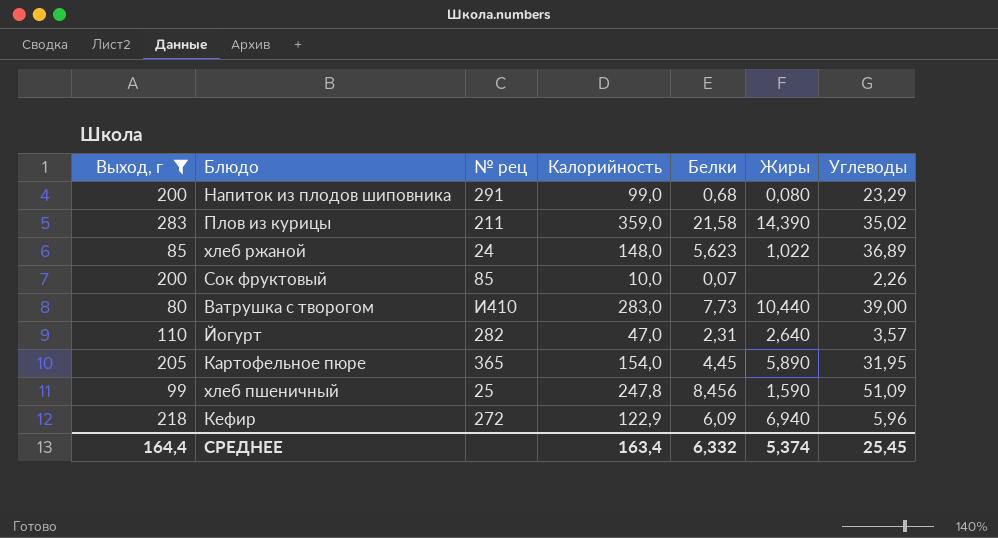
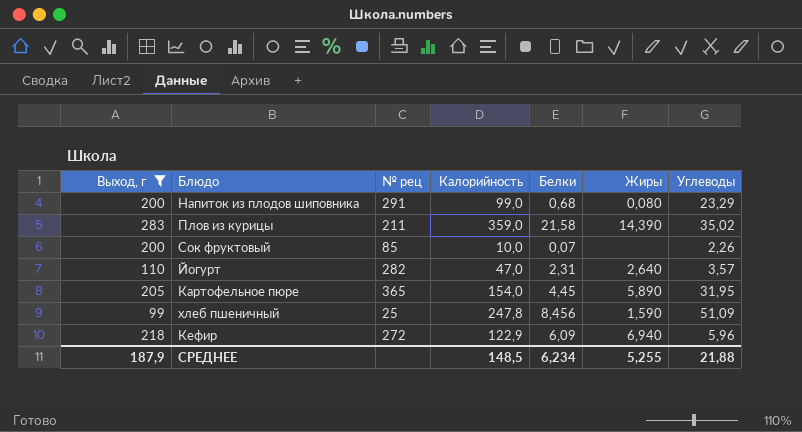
row хлеб ржаной: 85 | 24 | 148,0 | 5,623 | 1,022 | 36,89 -> none
row Ватрушка с творогом: 80 | И410 | 283,0 | 7,73 | 10,440 | 39,00 -> none
СРЕДНЕЕ | Выход, г: 164,4 -> 187,9
СРЕДНЕЕ | Калорийность: 163,4 -> 148,5
СРЕДНЕЕ | Белки: 6,332 -> 6,234
СРЕДНЕЕ | Жиры: 5,374 -> 5,255
СРЕДНЕЕ | Углеводы: 25,45 -> 21,88

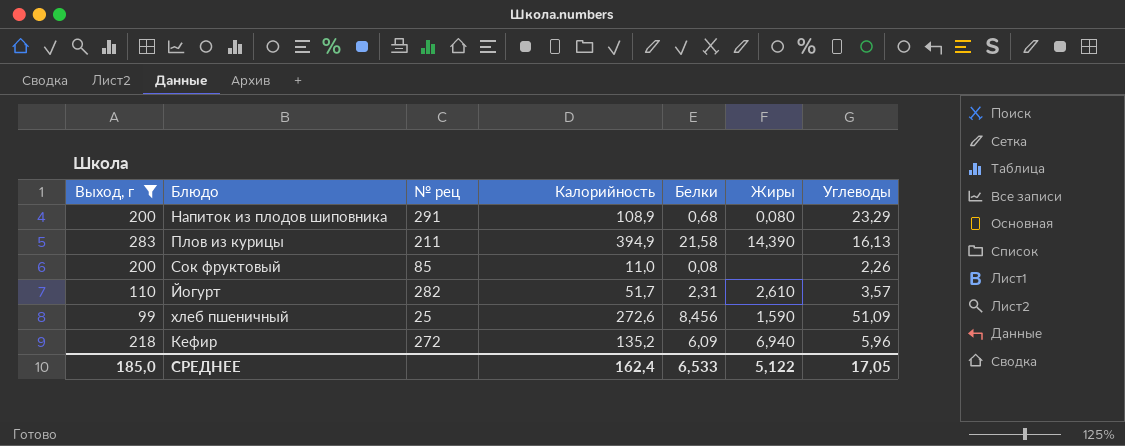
row Картофельное пюре: 205 | 365 | 154,0 | 4,45 | 5,890 | 31,95 -> none
Напиток из плодов шиповника | Калорийность: 99,0 -> 108,9
Плов из курицы | Калорийность: 359,0 -> 394,9
Плов из курицы | Углеводы: 35,02 -> 16,13
Сок фруктовый | Калорийность: 10,0 -> 11,0
Сок фруктовый | Белки: 0,07 -> 0,08
Йогурт | Калорийность: 47,0 -> 51,7
Йогурт | Жиры: 2,640 -> 2,610
хлеб пшеничный | Калорийность: 247,8 -> 272,6
Кефир | Калорийность: 122,9 -> 135,2
СРЕДНЕЕ | Выход, г: 187,9 -> 185,0
СРЕДНЕЕ | Калорийность: 148,5 -> 162,4
СРЕДНЕЕ | Белки: 6,234 -> 6,533
СРЕДНЕЕ | Жиры: 5,255 -> 5,122
СРЕДНЕЕ | Углеводы: 21,88 -> 17,05

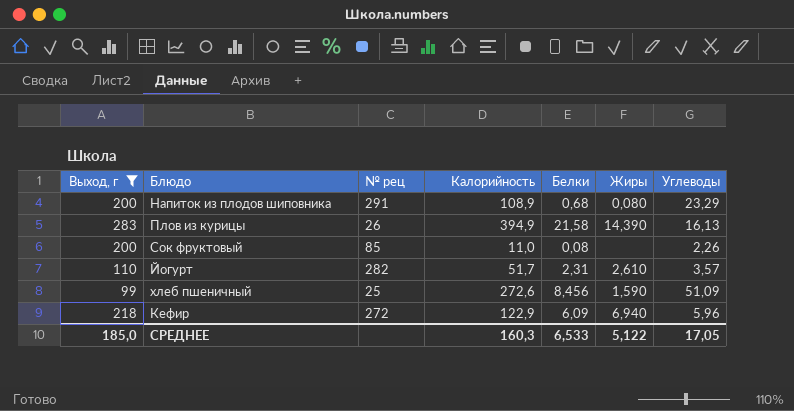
Плов из курицы | № рец: 211 -> 26
Кефир | Калорийность: 135,2 -> 122,9
СРЕДНЕЕ | Калорийность: 162,4 -> 160,3

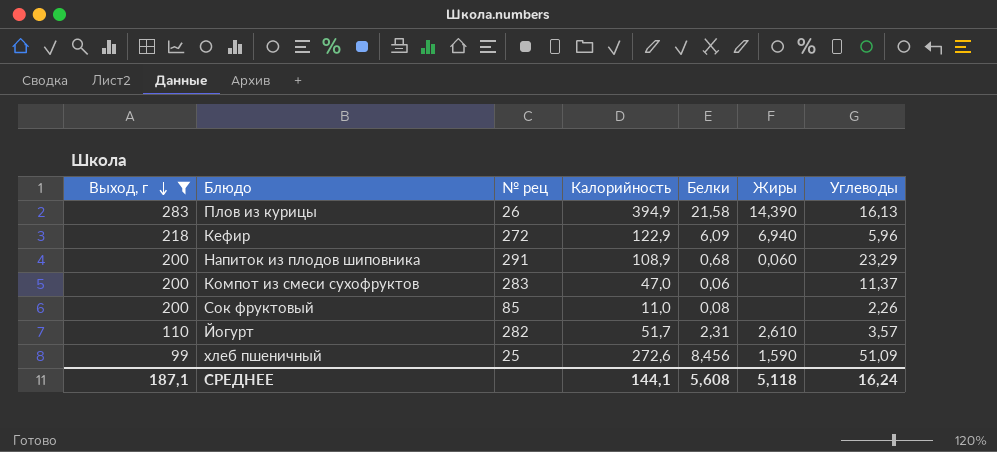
row order: none -> Выход, г descending
Напиток из плодов шиповника | Жиры: 0,080 -> 0,060
row Компот из смеси сухофруктов: none -> 200 | 283 | 47,0 | 0,06 | none | 11,37
СРЕДНЕЕ | Выход, г: 185,0 -> 187,1
СРЕДНЕЕ | Калорийность: 160,3 -> 144,1
СРЕДНЕЕ | Белки: 6,533 -> 5,608
СРЕДНЕЕ | Жиры: 5,122 -> 5,118
СРЕДНЕЕ | Углеводы: 17,05 -> 16,24

